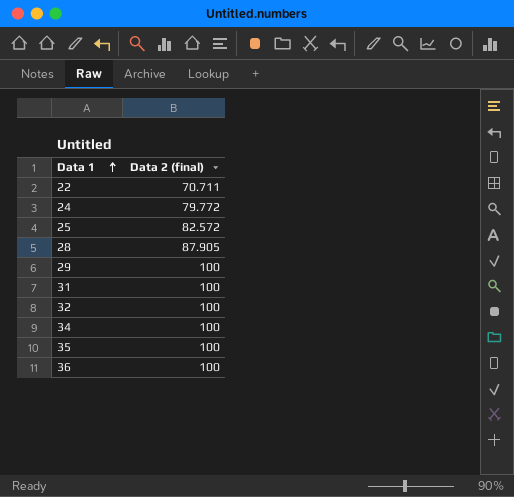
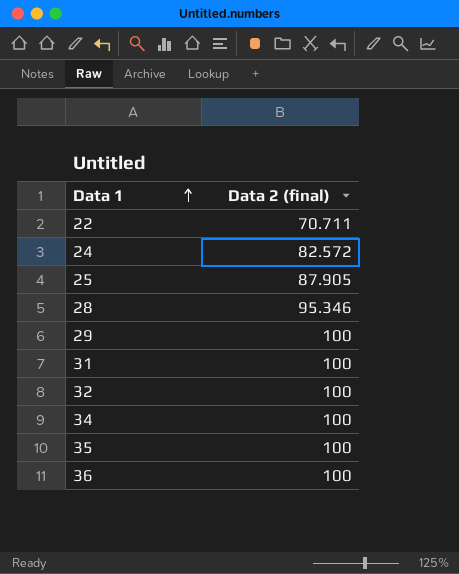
24 | Data 2 (final): 79.772 -> 82.572
25 | Data 2 (final): 82.572 -> 87.905
28 | Data 2 (final): 87.905 -> 95.346

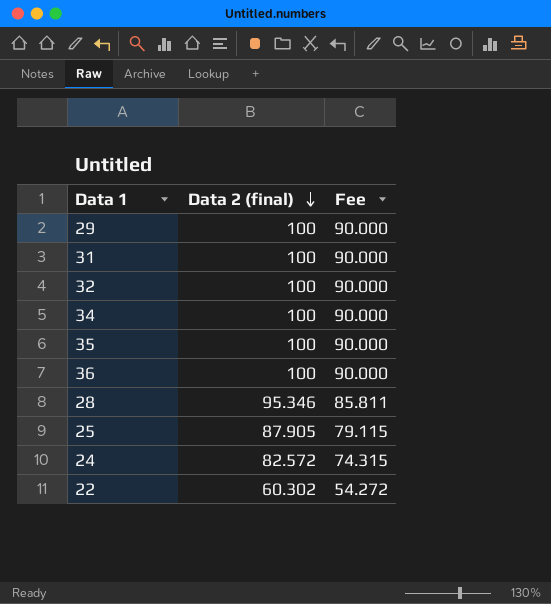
row order: Data 1 ascending -> Data 2 (final) descending
column Fee | formula: none -> [Data 2 (final)] * 0.9
22 | Data 2 (final): 70.711 -> 60.302

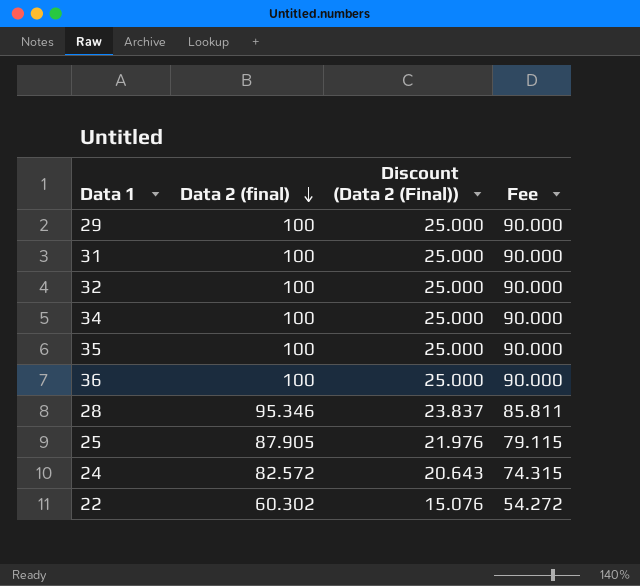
column Discount (Data 2 (Final)) | formula: none -> [Data 2 (final)] * 0.25

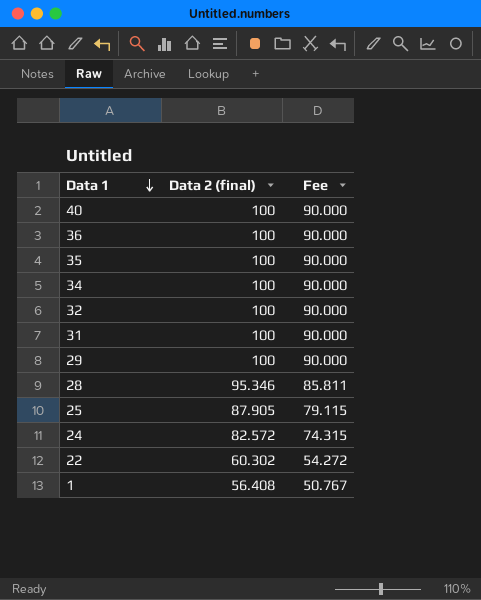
row order: Data 2 (final) descending -> Data 1 descending
column Discount (Data 2 (Final)) | formula: [Data 2 (final)] * 0.25 -> none
row 40: none -> 100 | 90.000
row 1: none -> 56.408 | 50.767

